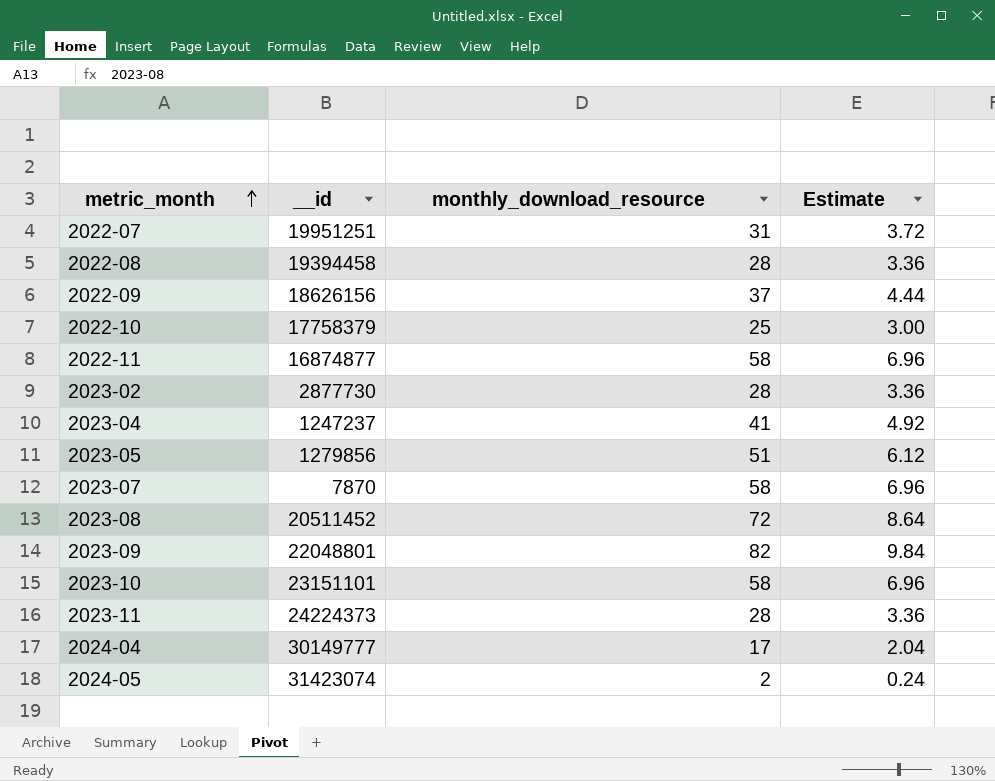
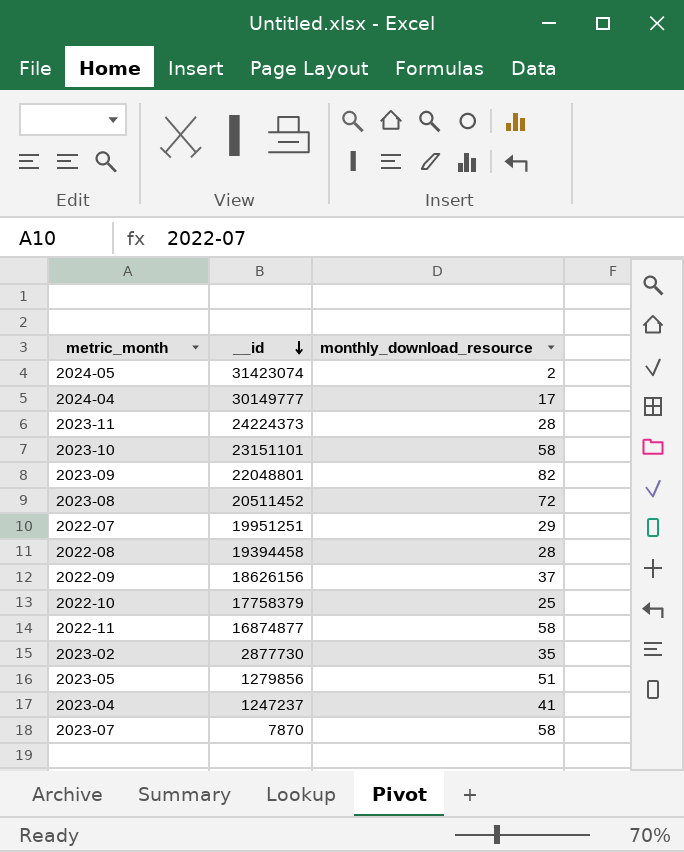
row order: metric_month ascending -> __id descending
column Estimate | formula: [monthly_download_resource] * 0.12 -> none
2022-07 | monthly_download_resource: 31 -> 29
2023-02 | monthly_download_resource: 28 -> 35

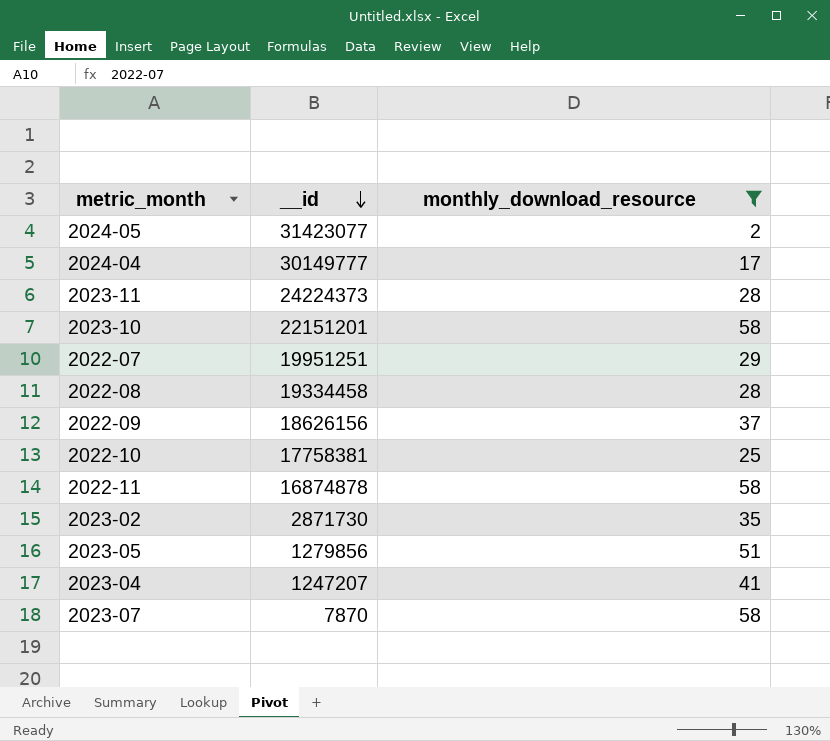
filter: none -> monthly_download_resource <= 58
2024-05 | __id: 31423074 -> 31423077
2023-10 | __id: 23151101 -> 22151201
2022-08 | __id: 19394458 -> 19334458
2022-10 | __id: 17758379 -> 17758381
2022-11 | __id: 16874877 -> 16874878
2023-02 | __id: 2877730 -> 2871730
2023-04 | __id: 1247237 -> 1247207

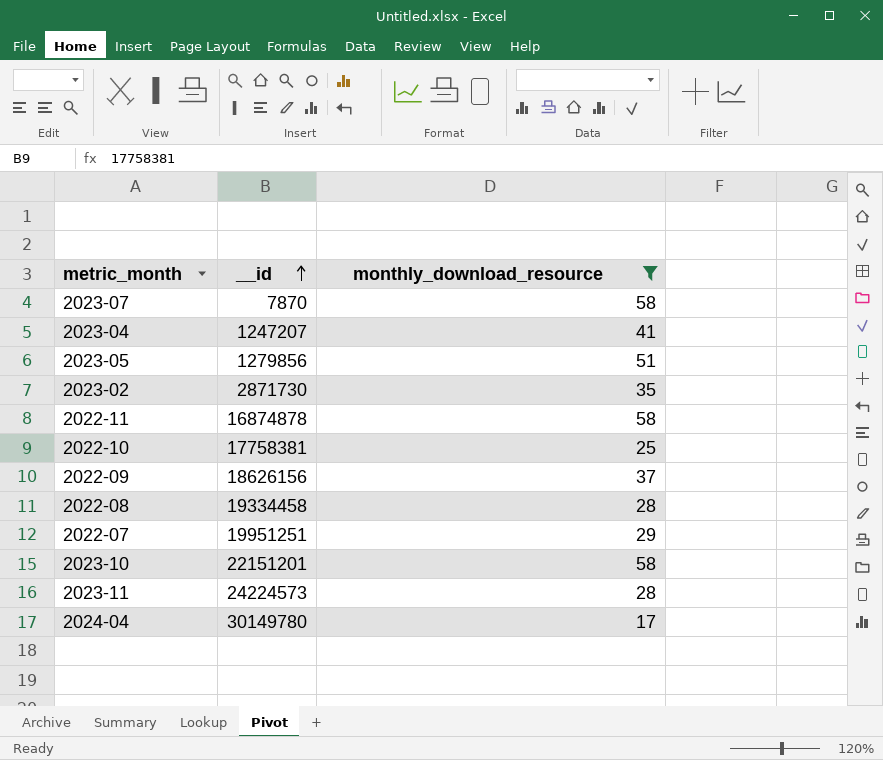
row order: __id descending -> __id ascending
row 2024-05: 31423077 | 2 -> none
2023-11 | __id: 24224373 -> 24224573
2024-04 | __id: 30149777 -> 30149780

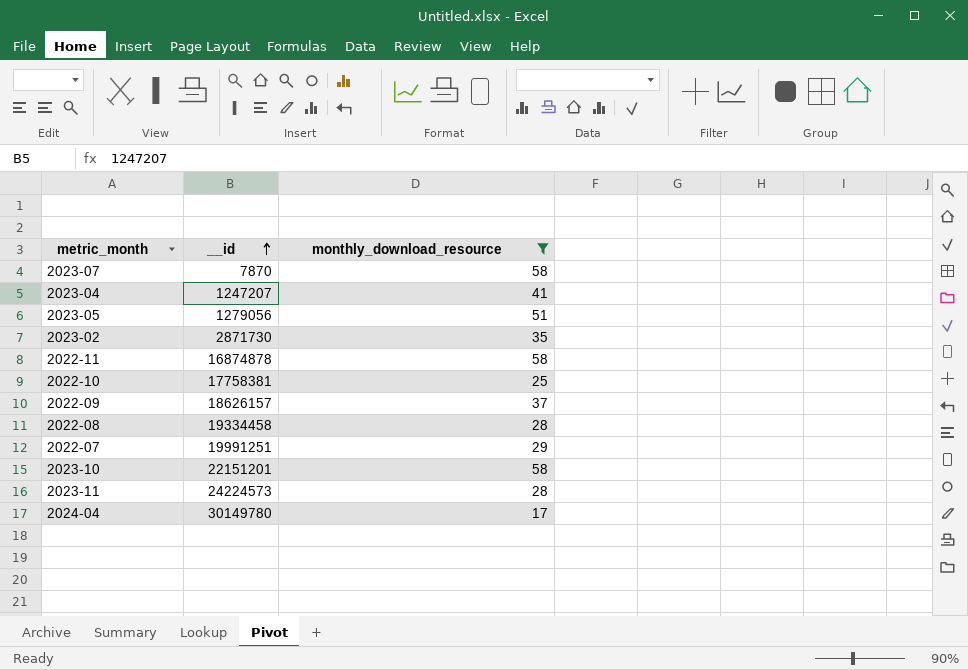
2023-05 | __id: 1279856 -> 1279056
2022-09 | __id: 18626156 -> 18626157
2022-07 | __id: 19951251 -> 19991251

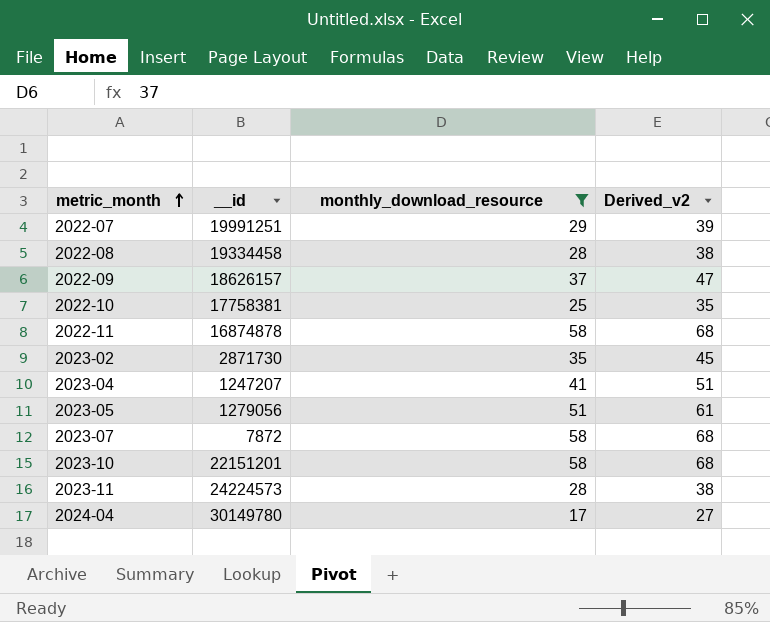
row order: __id ascending -> metric_month ascending
column Derived_v2 | formula: none -> [monthly_download_resource] + 10
2023-07 | __id: 7870 -> 7872

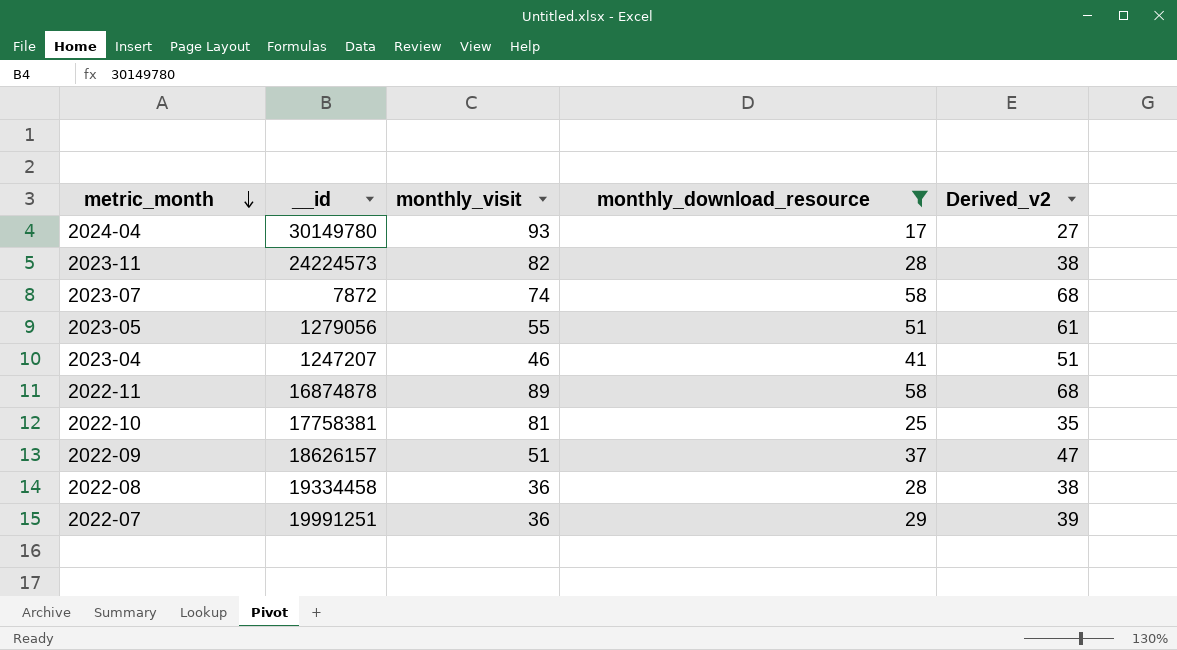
row order: metric_month ascending -> metric_month descending
column monthly_visit | position: none -> 3
row 2023-02: 2871730 | 35 | 45 -> none
row 2023-10: 22151201 | 58 | 68 -> none

